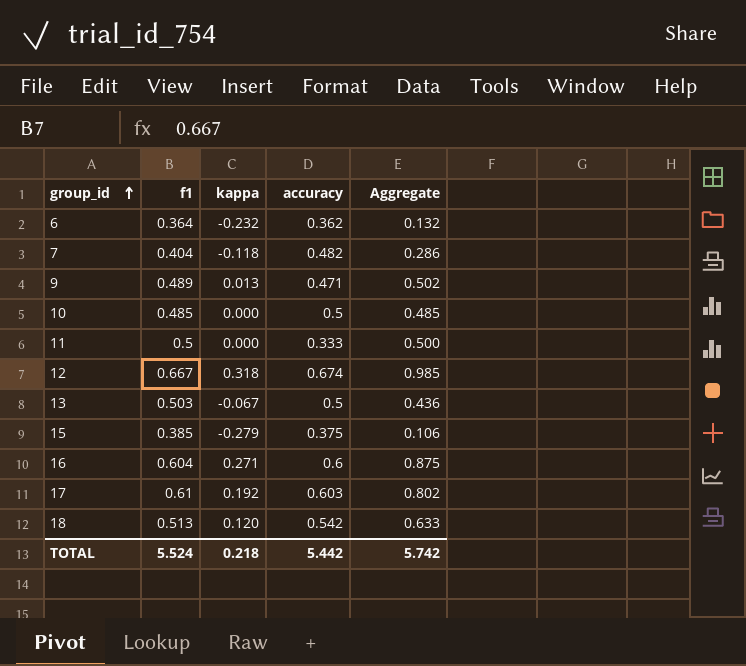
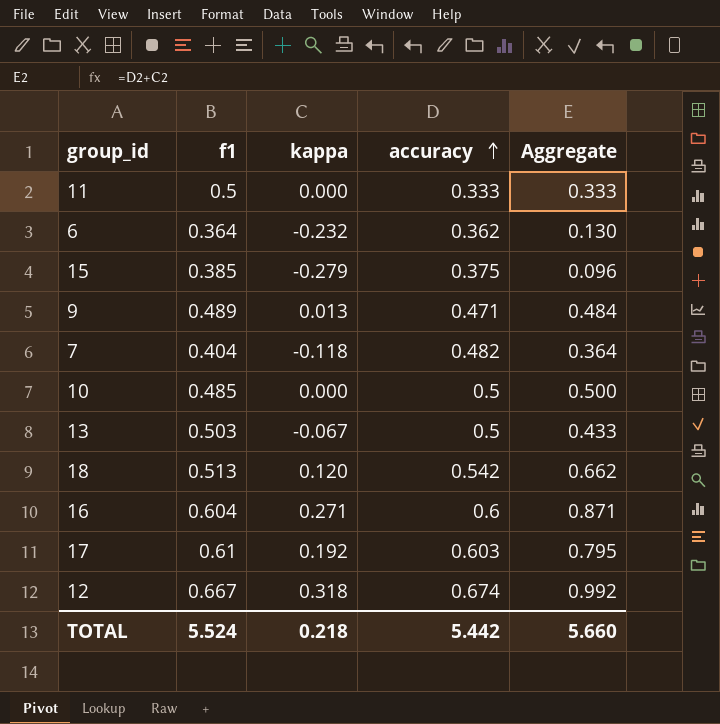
row order: group_id ascending -> accuracy ascending
column Aggregate | formula: [f1] + [kappa] -> [kappa] + [accuracy]
TOTAL | Aggregate: 5.742 -> 5.660

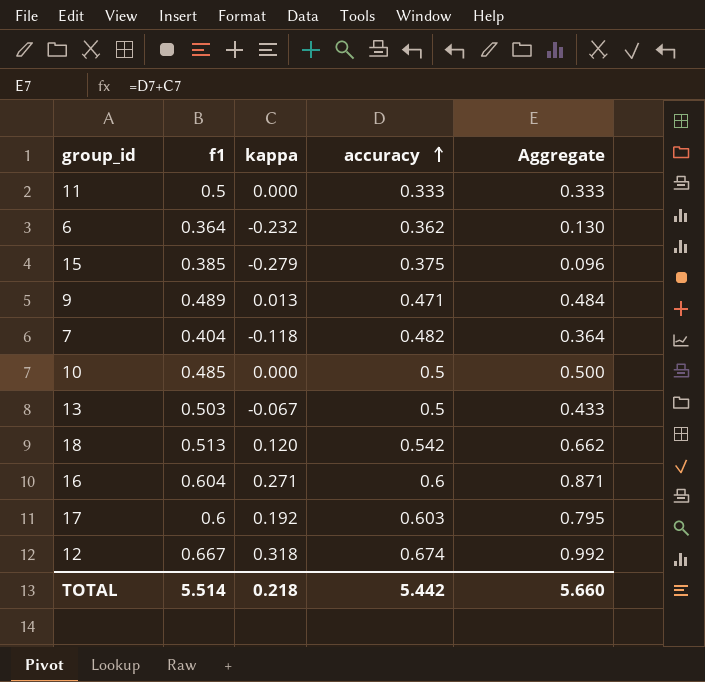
17 | f1: 0.61 -> 0.6
TOTAL | f1: 5.524 -> 5.514

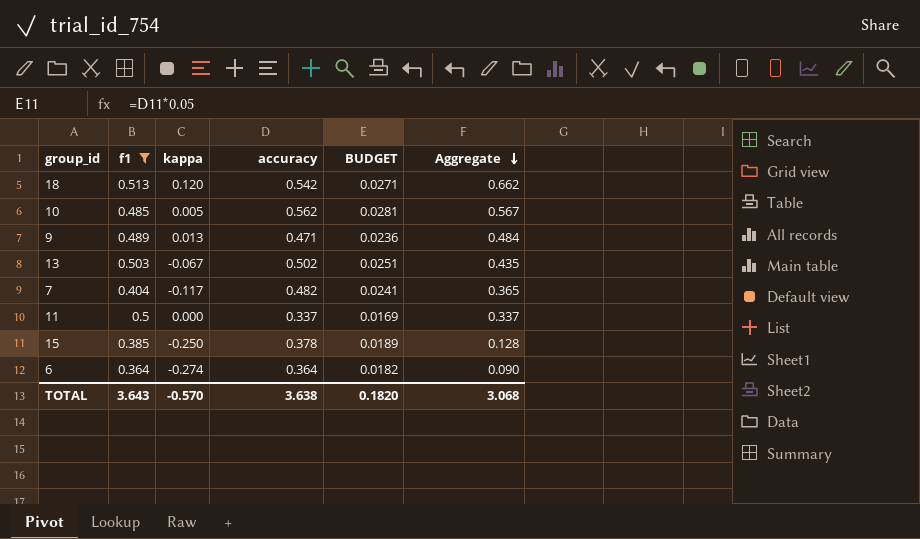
filter: none -> f1 <= 0.513
row order: accuracy ascending -> Aggregate descending
column BUDGET | formula: none -> [accuracy] * 0.05
10 | kappa: 0.000 -> 0.005
10 | accuracy: 0.5 -> 0.562
10 | Aggregate: 0.500 -> 0.567
13 | accuracy: 0.5 -> 0.502
13 | Aggregate: 0.433 -> 0.435
7 | kappa: -0.118 -> -0.117
7 | Aggregate: 0.364 -> 0.365
11 | accuracy: 0.333 -> 0.337
11 | Aggregate: 0.333 -> 0.337
15 | kappa: -0.279 -> -0.250
15 | accuracy: 0.375 -> 0.378
15 | Aggregate: 0.096 -> 0.128
6 | kappa: -0.232 -> -0.274
6 | accuracy: 0.362 -> 0.364
6 | Aggregate: 0.130 -> 0.090
TOTAL | f1: 5.514 -> 3.643
TOTAL | kappa: 0.218 -> -0.570
TOTAL | accuracy: 5.442 -> 3.638
TOTAL | Aggregate: 5.660 -> 3.068

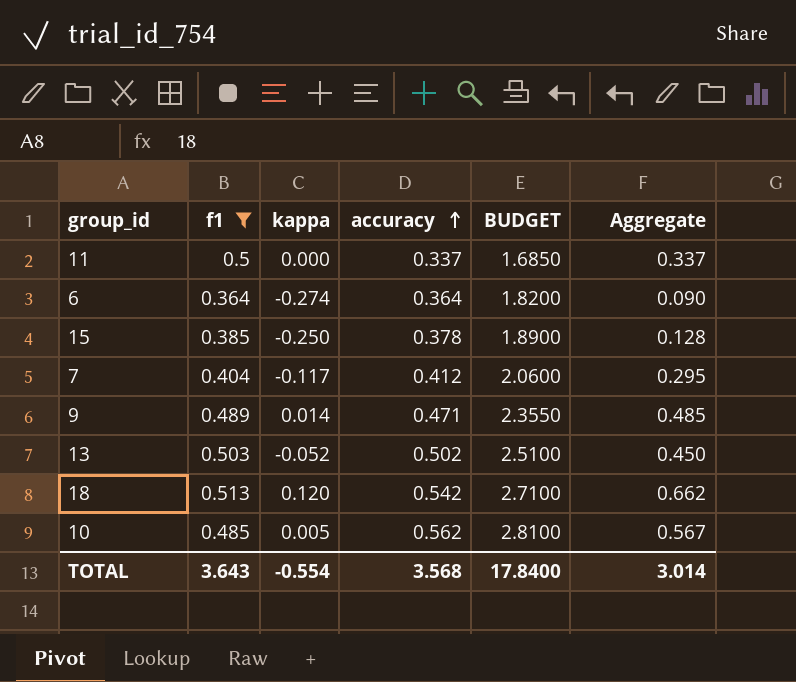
row order: Aggregate descending -> accuracy ascending
column BUDGET | formula: [accuracy] * 0.05 -> [accuracy] * 5
7 | accuracy: 0.482 -> 0.412
7 | Aggregate: 0.365 -> 0.295
9 | kappa: 0.013 -> 0.014
9 | Aggregate: 0.484 -> 0.485
13 | kappa: -0.067 -> -0.052
13 | Aggregate: 0.435 -> 0.450
TOTAL | kappa: -0.570 -> -0.554
TOTAL | accuracy: 3.638 -> 3.568
TOTAL | BUDGET: 0.1820 -> 17.8400
TOTAL | Aggregate: 3.068 -> 3.014

